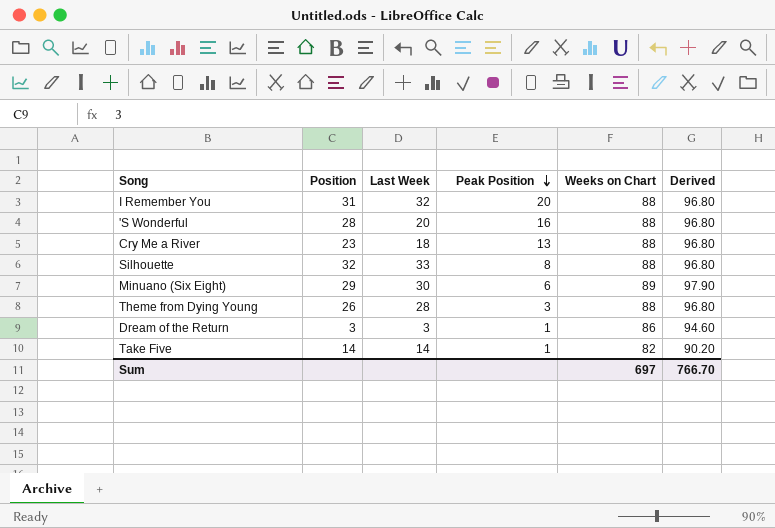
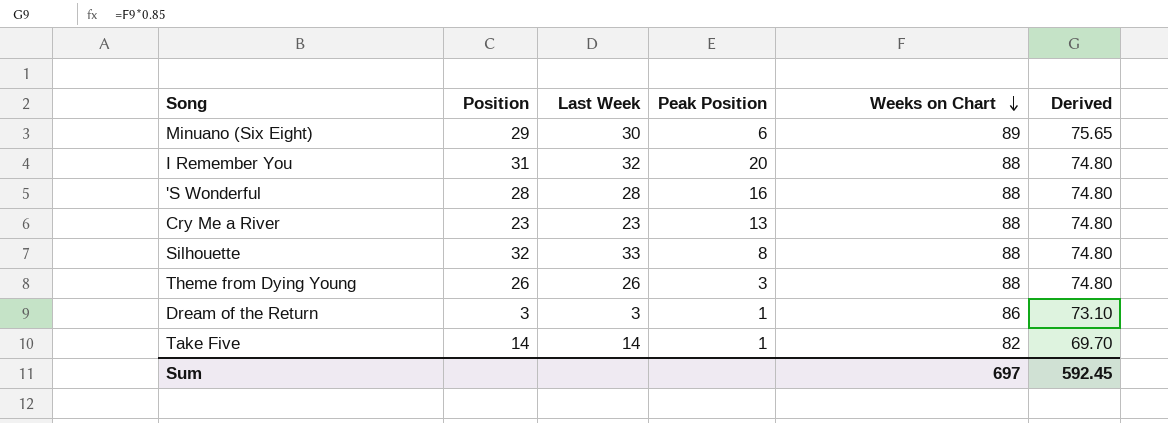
row order: Peak Position descending -> Weeks on Chart descending
column Derived | formula: [Weeks on Chart] * 1.1 -> [Weeks on Chart] * 0.85
'S Wonderful | Last Week: 20 -> 28
Cry Me a River | Last Week: 18 -> 23
Theme from Dying Young | Last Week: 28 -> 26
Sum | Derived: 766.70 -> 592.45

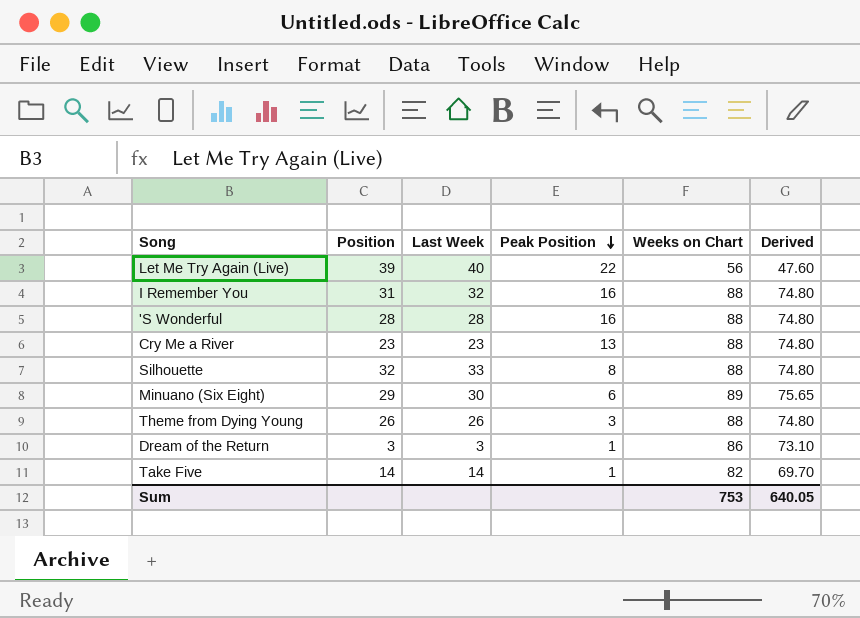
row order: Weeks on Chart descending -> Peak Position descending
row Let Me Try Again (Live): none -> 39 | 40 | 22 | 56 | 47.60
I Remember You | Peak Position: 20 -> 16
Sum | Weeks on Chart: 697 -> 753
Sum | Derived: 592.45 -> 640.05

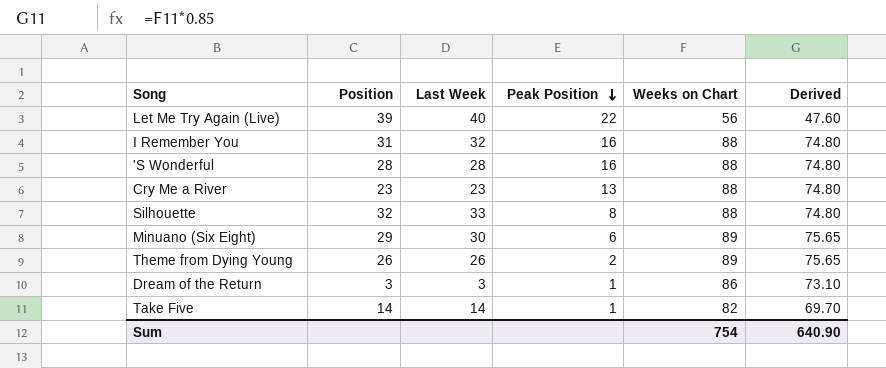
Theme from Dying Young | Peak Position: 3 -> 2
Theme from Dying Young | Weeks on Chart: 88 -> 89
Theme from Dying Young | Derived: 74.80 -> 75.65
Sum | Weeks on Chart: 753 -> 754
Sum | Derived: 640.05 -> 640.90

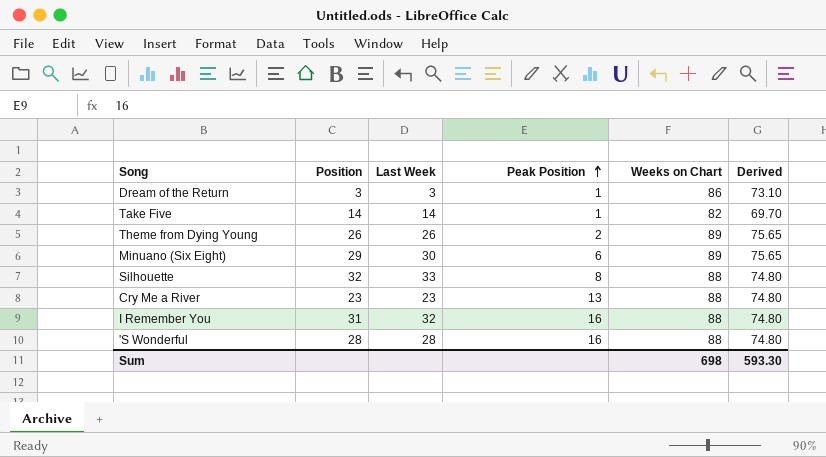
row order: Peak Position descending -> Peak Position ascending
row Let Me Try Again (Live): 39 | 40 | 22 | 56 | 47.60 -> none
Sum | Weeks on Chart: 754 -> 698
Sum | Derived: 640.90 -> 593.30

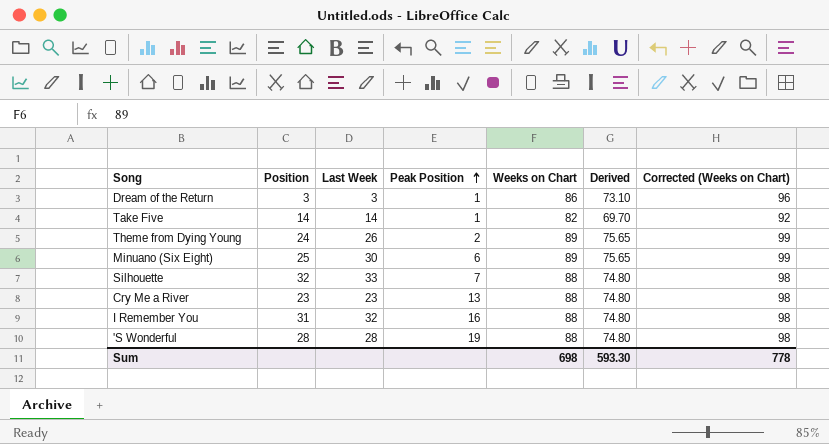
column Corrected (Weeks on Chart) | formula: none -> [Weeks on Chart] + 10
Theme from Dying Young | Position: 26 -> 24
Minuano (Six Eight) | Position: 29 -> 25
Silhouette | Peak Position: 8 -> 7
'S Wonderful | Peak Position: 16 -> 19

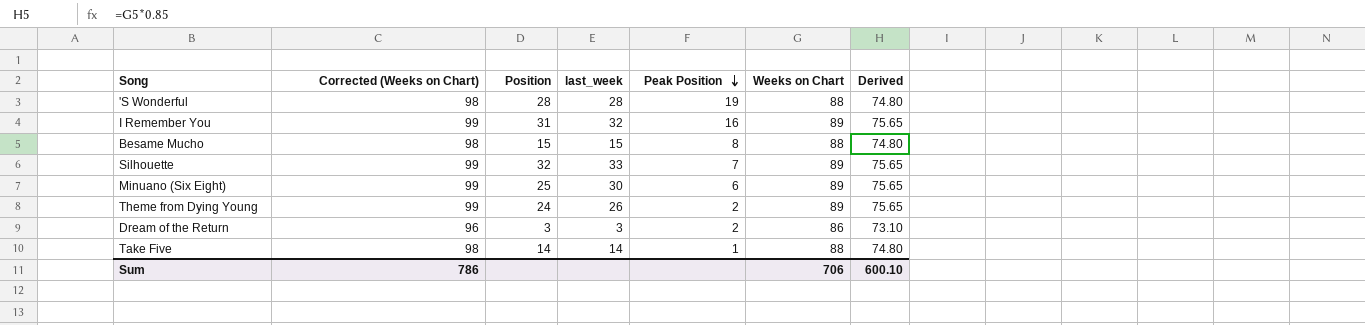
row order: Peak Position ascending -> Peak Position descending
column Corrected (Weeks on Chart) | position: 7 -> 2
column name: Last Week -> last_week
row Cry Me a River: 23 | 23 | 13 | 88 | 74.80 | 98 -> none
I Remember You | Corrected (Weeks on Chart): 98 -> 99
I Remember You | Weeks on Chart: 88 -> 89
I Remember You | Derived: 74.80 -> 75.65
row Besame Mucho: none -> 98 | 15 | 15 | 8 | 88 | 74.80
Silhouette | Corrected (Weeks on Chart): 98 -> 99
Silhouette | Weeks on Chart: 88 -> 89
Silhouette | Derived: 74.80 -> 75.65
Dream of the Return | Peak Position: 1 -> 2
Take Five | Corrected (Weeks on Chart): 92 -> 98
Take Five | Weeks on Chart: 82 -> 88
Take Five | Derived: 69.70 -> 74.80
Sum | Corrected (Weeks on Chart): 778 -> 786
Sum | Weeks on Chart: 698 -> 706
Sum | Derived: 593.30 -> 600.10

